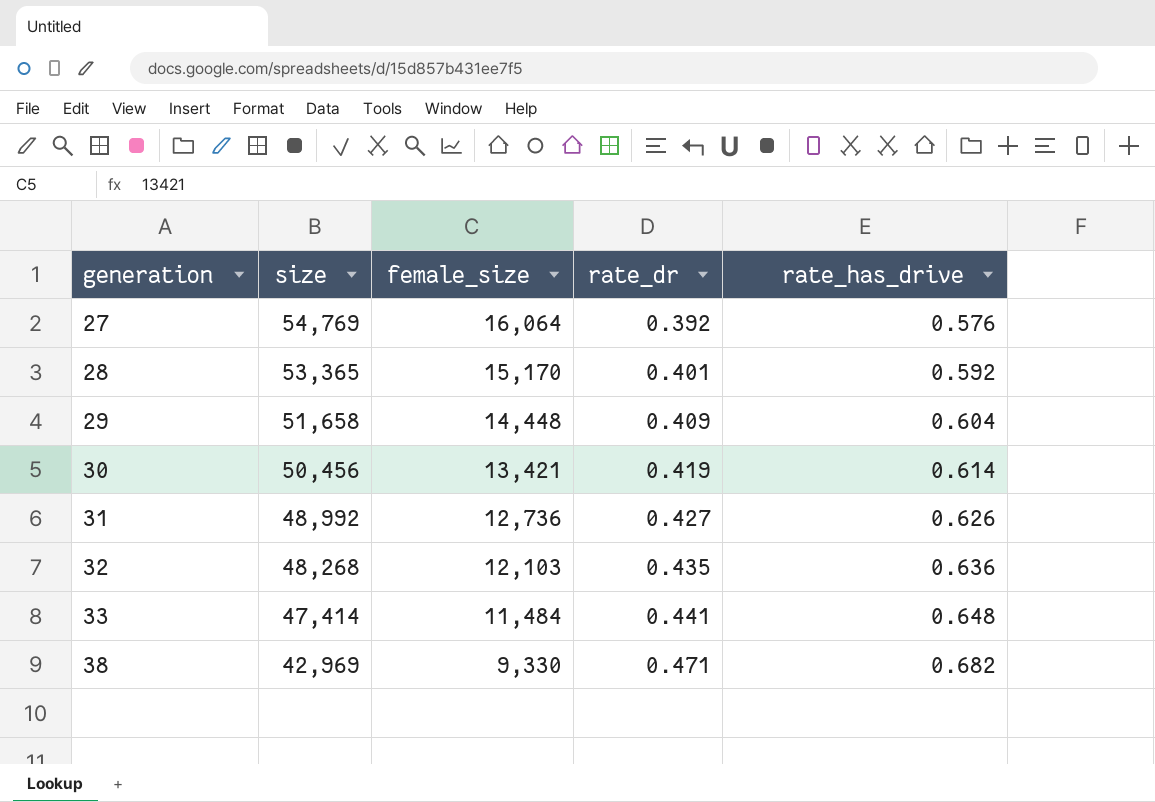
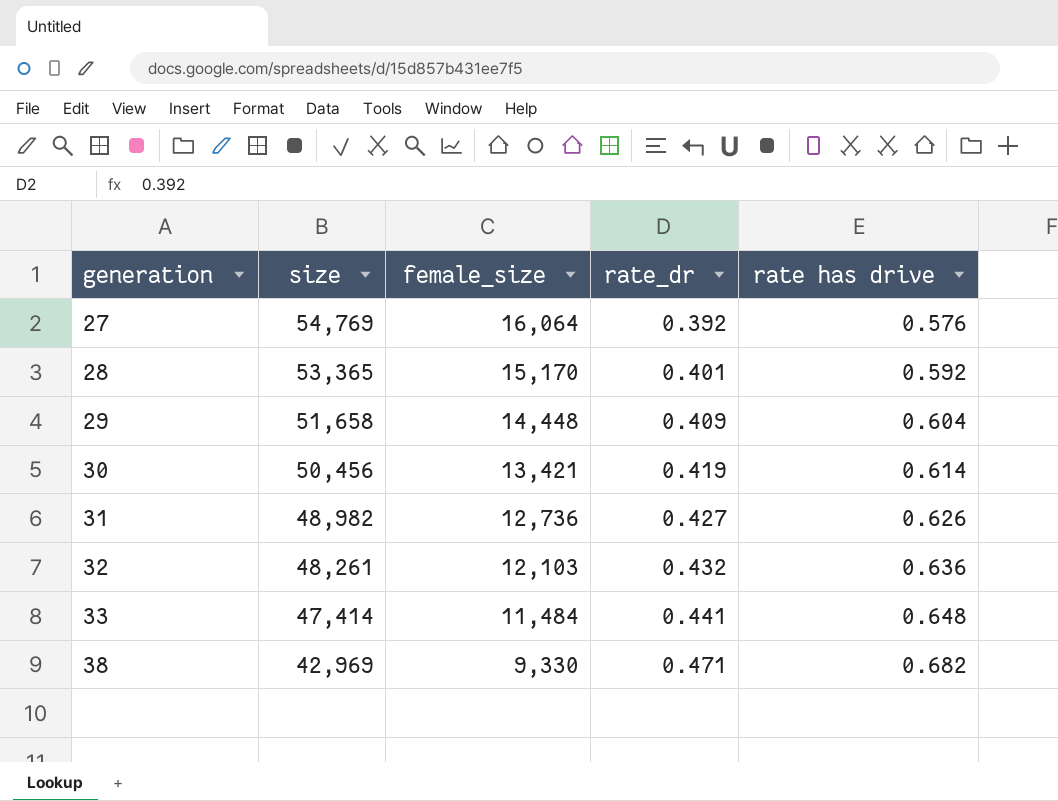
column name: rate_has_drive -> rate has drive
31 | size: 48,992 -> 48,982
32 | size: 48,268 -> 48,261
32 | rate_dr: 0.435 -> 0.432

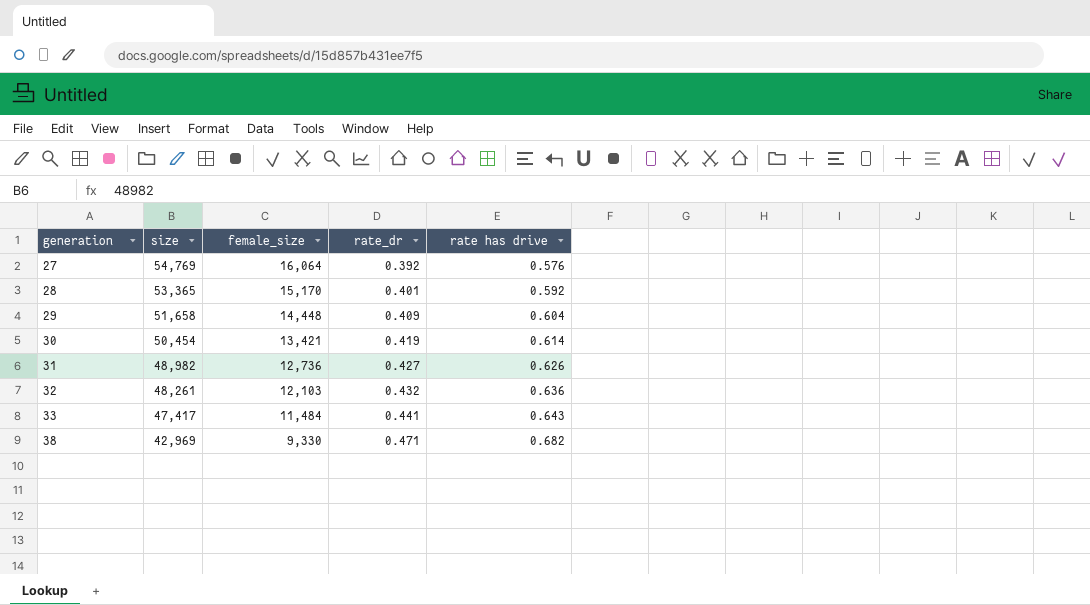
30 | size: 50,456 -> 50,454
33 | size: 47,414 -> 47,417
33 | rate has drive: 0.648 -> 0.643

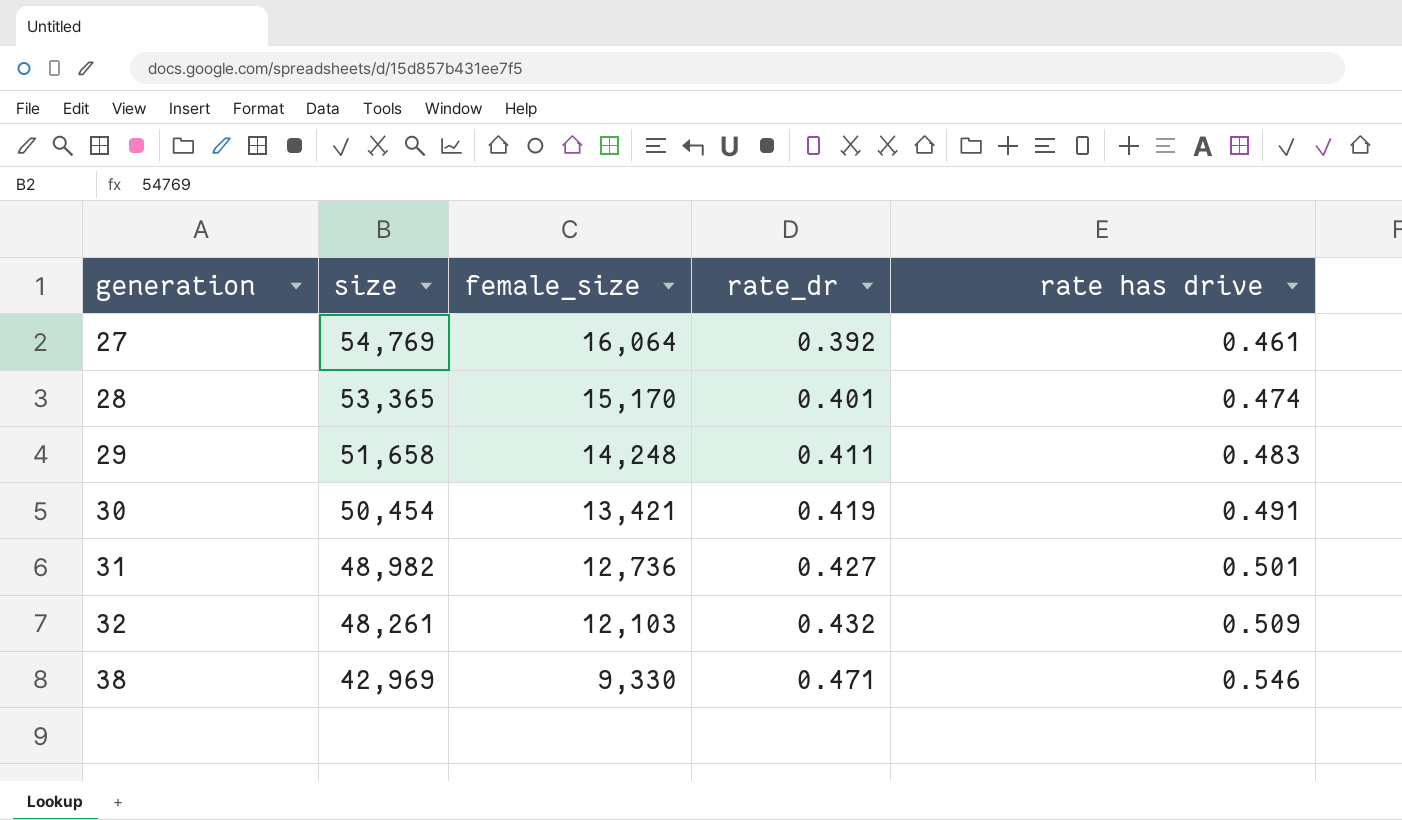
row 33: 47,417 | 11,484 | 0.441 | 0.643 -> none
27 | rate has drive: 0.576 -> 0.461
28 | rate has drive: 0.592 -> 0.474
29 | female_size: 14,448 -> 14,248
29 | rate_dr: 0.409 -> 0.411
29 | rate has drive: 0.604 -> 0.483
30 | rate has drive: 0.614 -> 0.491
31 | rate has drive: 0.626 -> 0.501
32 | rate has drive: 0.636 -> 0.509
38 | rate has drive: 0.682 -> 0.546

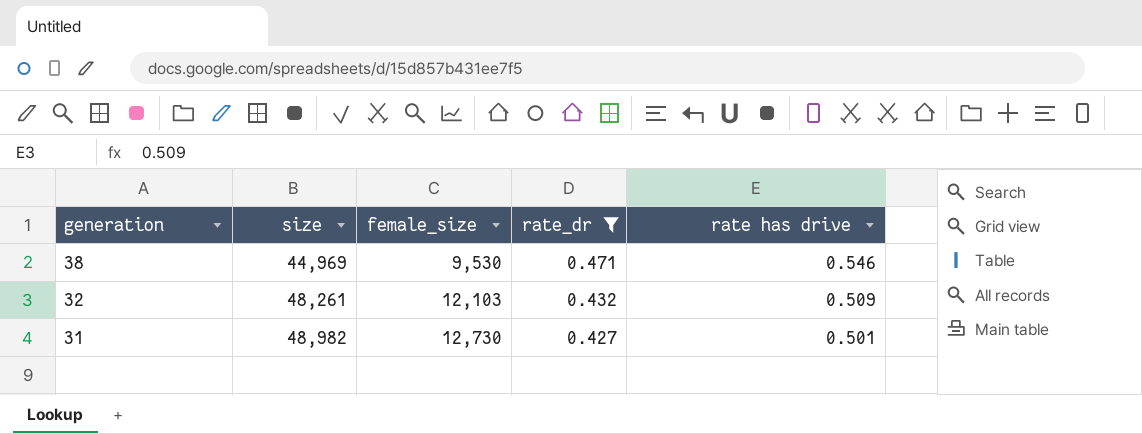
filter: none -> rate_dr >= 0.427
row order: generation ascending -> generation descending
38 | size: 42,969 -> 44,969
38 | female_size: 9,330 -> 9,530
31 | female_size: 12,736 -> 12,730

